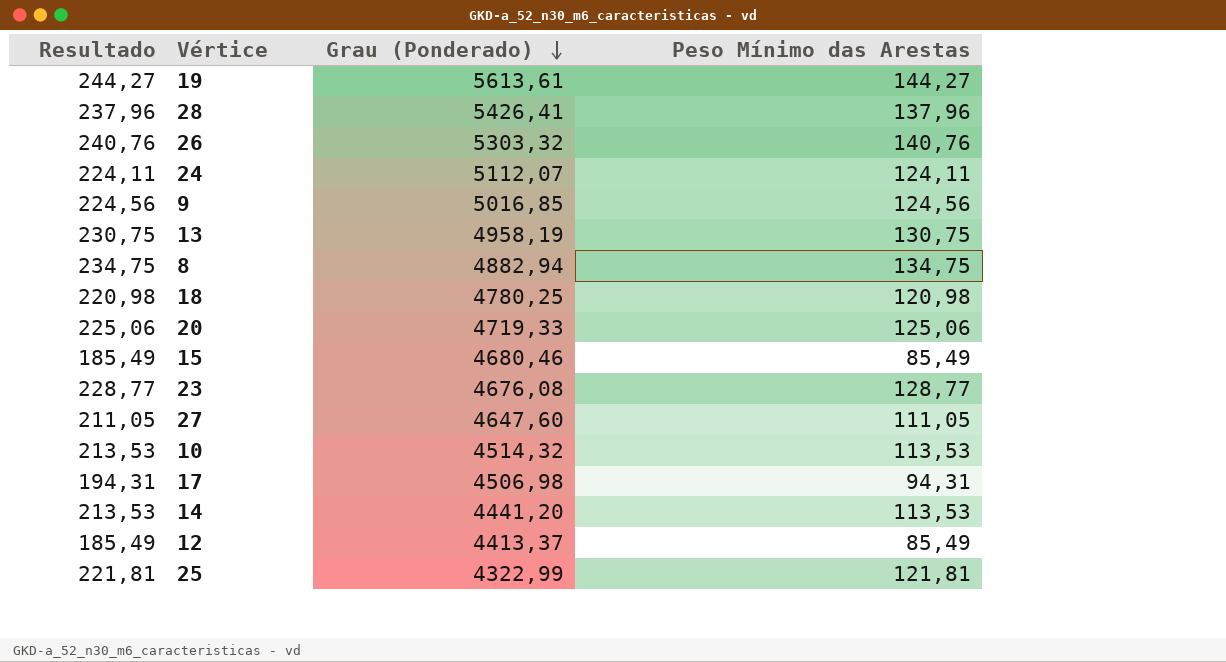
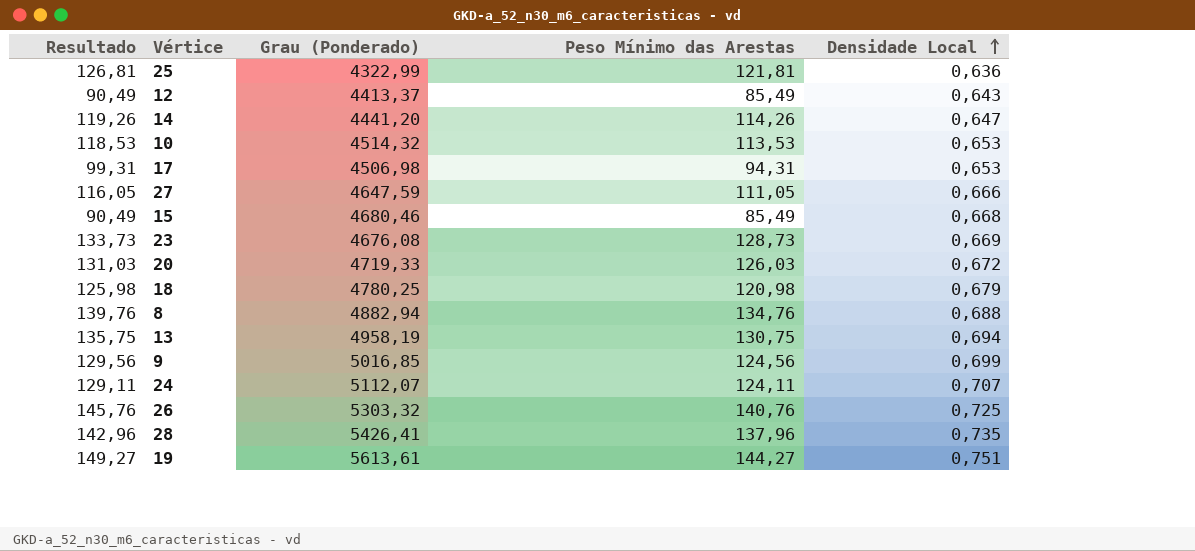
row order: Grau (Ponderado) descending -> Densidade Local ascending
column Resultado | formula: [Peso Mínimo das Arestas] + 100 -> [Peso Mínimo das Arestas] + 5
column Densidade Local | position: none -> 5
14 | Peso Mínimo das Arestas: 113,53 -> 114,26
27 | Grau (Ponderado): 4647,60 -> 4647,59
23 | Peso Mínimo das Arestas: 128,77 -> 128,73
20 | Peso Mínimo das Arestas: 125,06 -> 126,03
8 | Peso Mínimo das Arestas: 134,75 -> 134,76

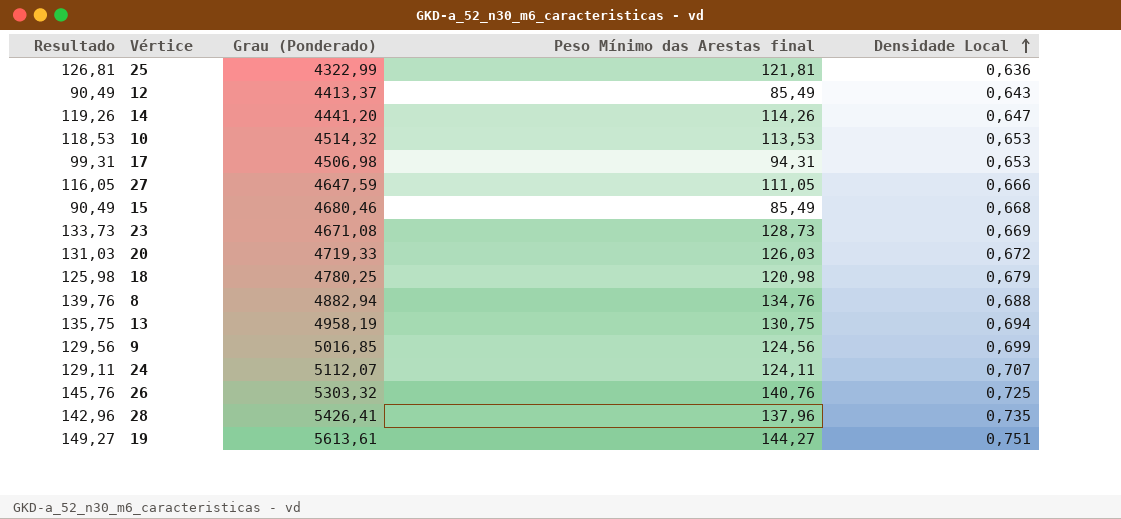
column name: Peso Mínimo das Arestas -> Peso Mínimo das Arestas final
23 | Grau (Ponderado): 4676,08 -> 4671,08

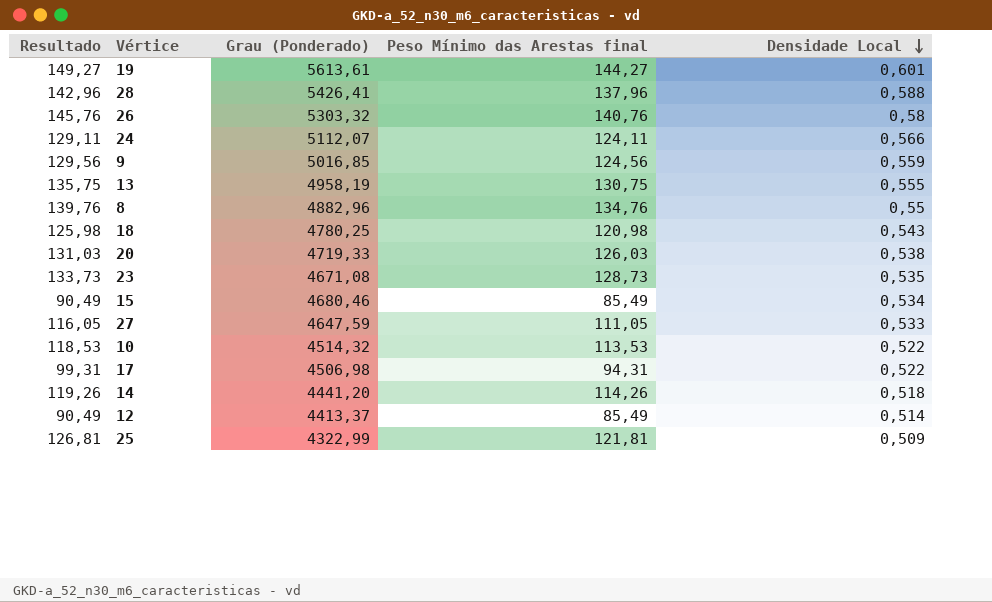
row order: Densidade Local ascending -> Densidade Local descending
19 | Densidade Local: 0,751 -> 0,601
28 | Densidade Local: 0,735 -> 0,588
26 | Densidade Local: 0,725 -> 0,58
24 | Densidade Local: 0,707 -> 0,566
9 | Densidade Local: 0,699 -> 0,559
13 | Densidade Local: 0,694 -> 0,555
8 | Grau (Ponderado): 4882,94 -> 4882,96
8 | Densidade Local: 0,688 -> 0,55
18 | Densidade Local: 0,679 -> 0,543
20 | Densidade Local: 0,672 -> 0,538
23 | Densidade Local: 0,669 -> 0,535
15 | Densidade Local: 0,668 -> 0,534
27 | Densidade Local: 0,666 -> 0,533
10 | Densidade Local: 0,653 -> 0,522
17 | Densidade Local: 0,653 -> 0,522
14 | Densidade Local: 0,647 -> 0,518
12 | Densidade Local: 0,643 -> 0,514
25 | Densidade Local: 0,636 -> 0,509

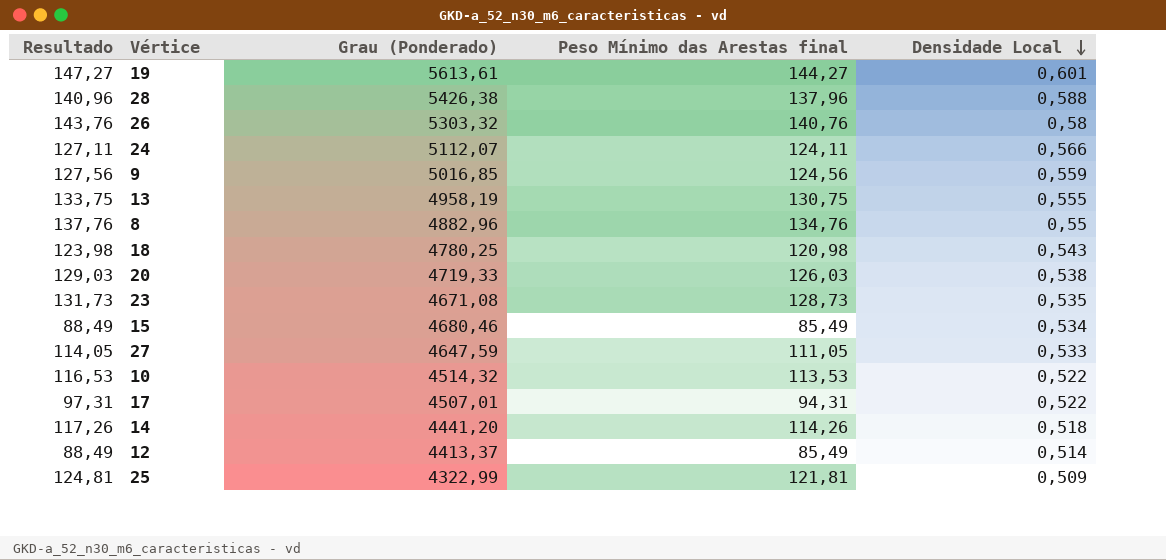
column Resultado | formula: [Peso Mínimo das Arestas final] + 5 -> [Peso Mínimo das Arestas final] + 3
28 | Grau (Ponderado): 5426,41 -> 5426,38
17 | Grau (Ponderado): 4506,98 -> 4507,01

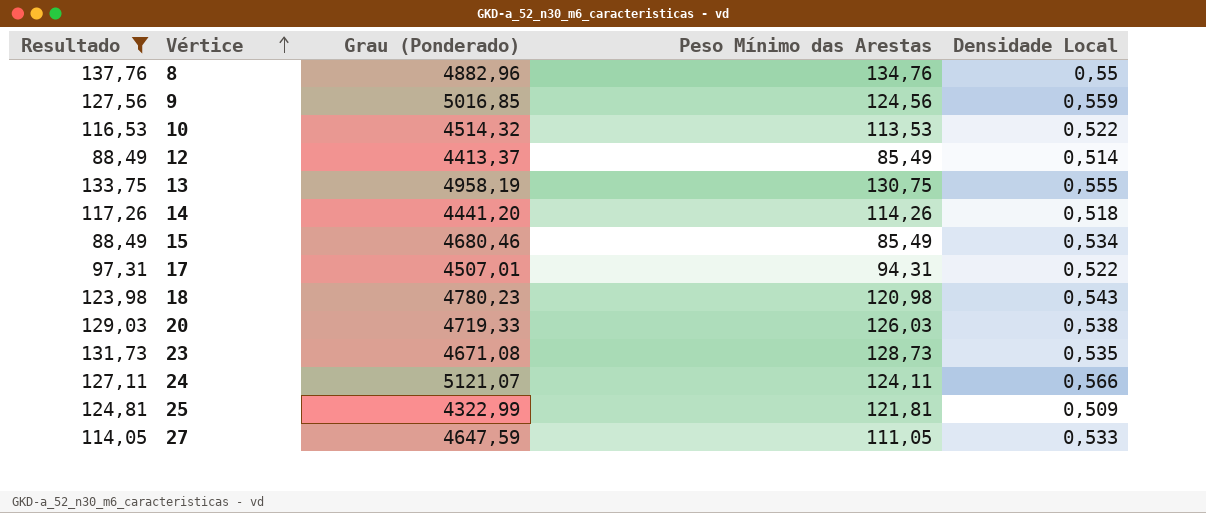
filter: none -> Resultado <= 137,76
row order: Densidade Local descending -> Vértice ascending
column name: Peso Mínimo das Arestas final -> Peso Mínimo das Arestas
18 | Grau (Ponderado): 4780,25 -> 4780,23
24 | Grau (Ponderado): 5112,07 -> 5121,07

